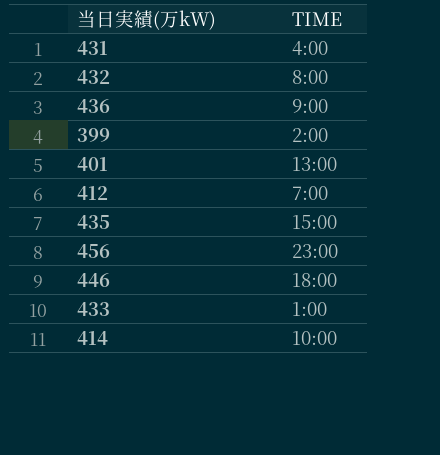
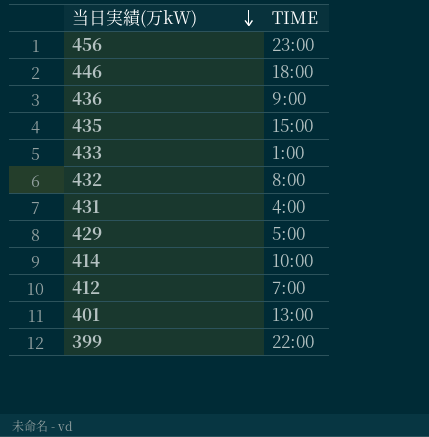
row order: none -> 当日実績(万kW) descending
row 429: none -> 5:00
399 | TIME: 2:00 -> 22:00

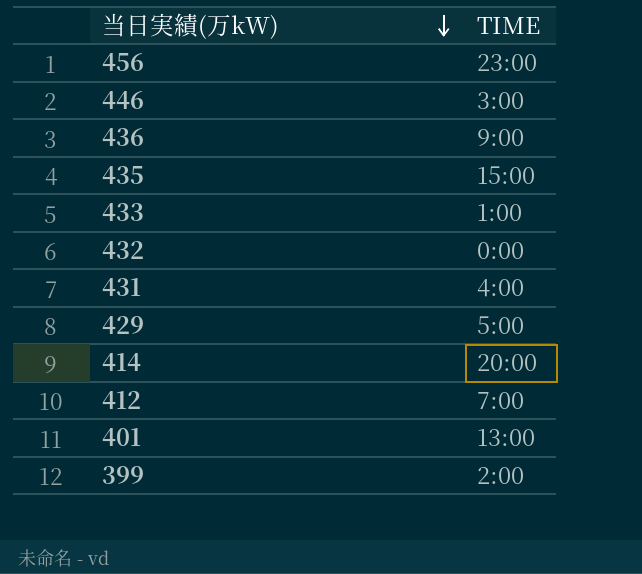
446 | TIME: 18:00 -> 3:00
432 | TIME: 8:00 -> 0:00
414 | TIME: 10:00 -> 20:00
399 | TIME: 22:00 -> 2:00

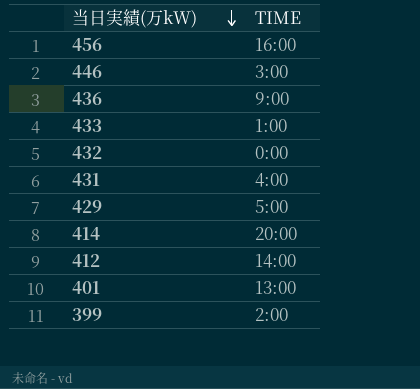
row 435: 15:00 -> none
456 | TIME: 23:00 -> 16:00
412 | TIME: 7:00 -> 14:00

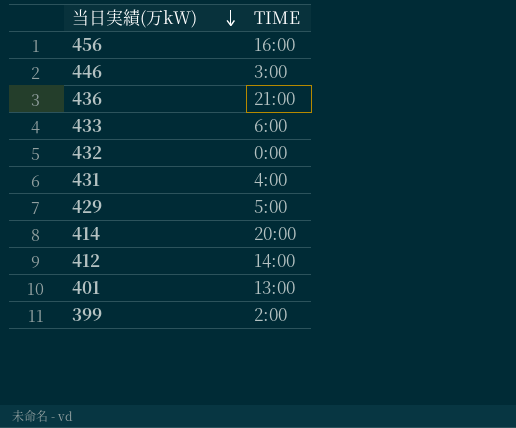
436 | TIME: 9:00 -> 21:00
433 | TIME: 1:00 -> 6:00

